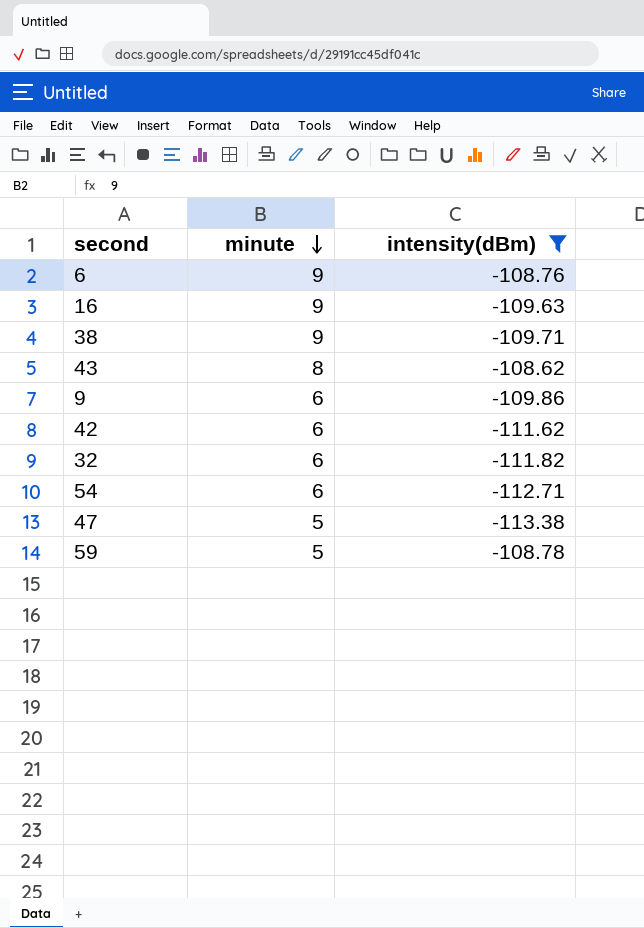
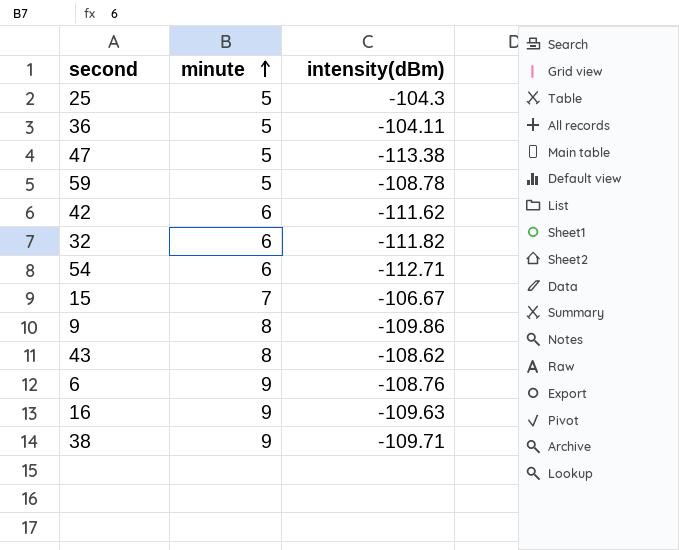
filter: intensity(dBm) <= -108.62 -> none
row order: minute descending -> minute ascending
9 | minute: 6 -> 8

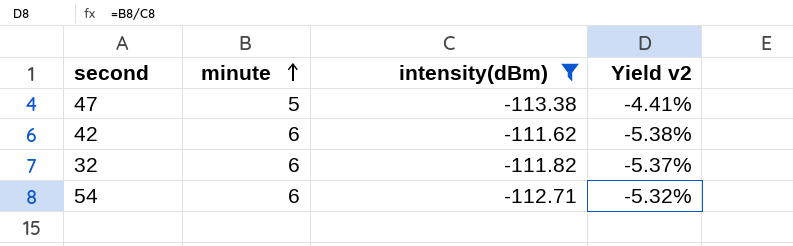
filter: none -> intensity(dBm) <= -111.62
column Yield v2 | formula: none -> [minute] / [intensity(dBm)]

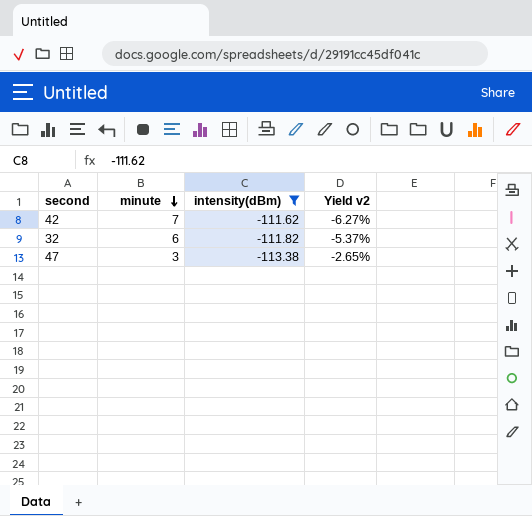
row order: minute ascending -> minute descending
row 54: 6 | -112.71 | -5.32% -> none
42 | minute: 6 -> 7
42 | Yield v2: -5.38% -> -6.27%
47 | minute: 5 -> 3
47 | Yield v2: -4.41% -> -2.65%

